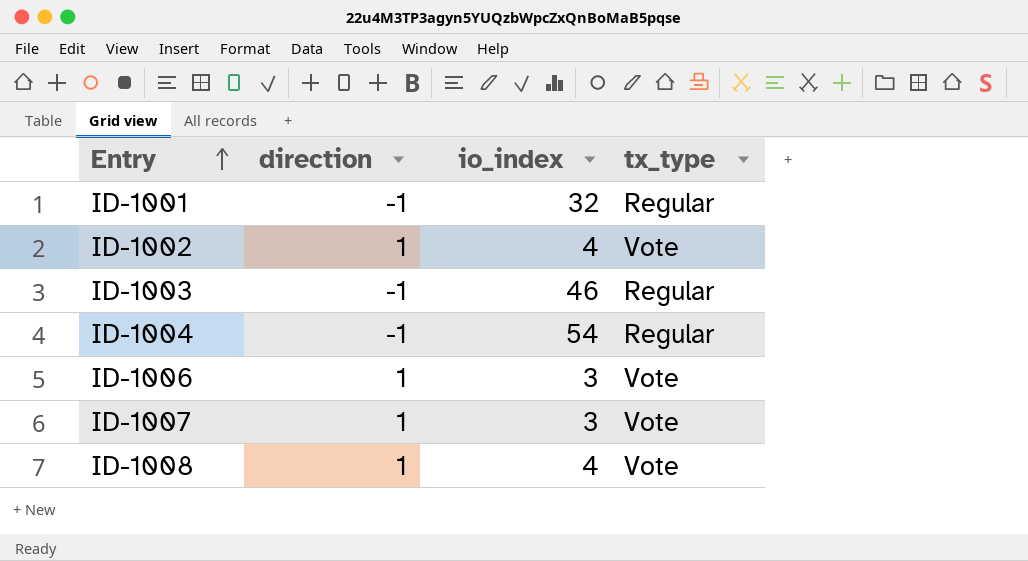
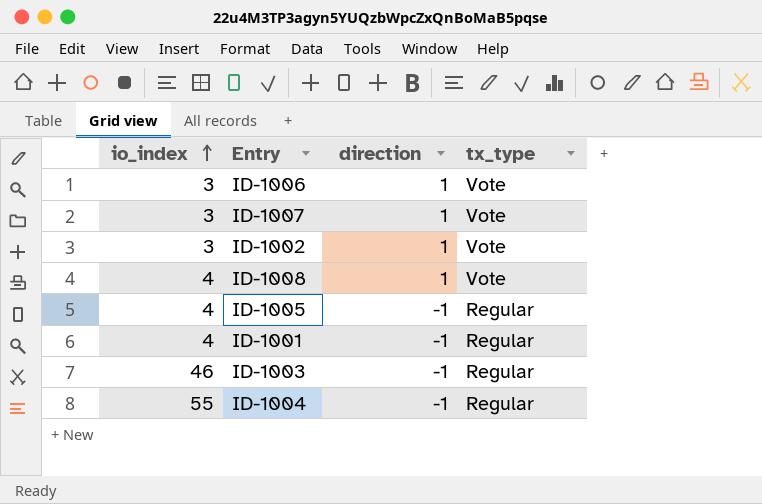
row order: Entry ascending -> io_index ascending
column io_index | position: 3 -> 1
ID-1002 | io_index: 4 -> 3
row ID-1005: none -> 4 | -1 | Regular
ID-1001 | io_index: 32 -> 4
ID-1004 | io_index: 54 -> 55

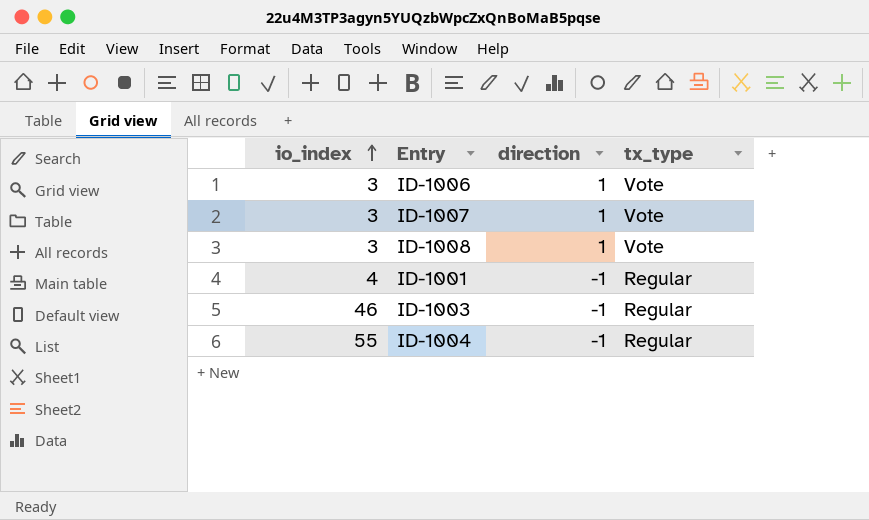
row ID-1002: 3 | 1 | Vote -> none
row ID-1005: 4 | -1 | Regular -> none
ID-1008 | io_index: 4 -> 3

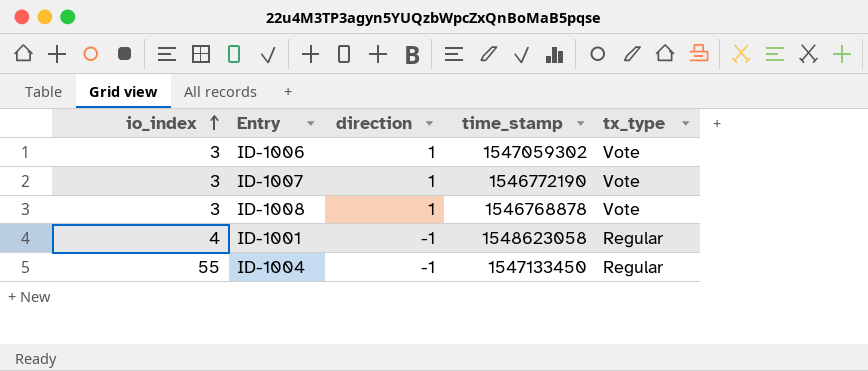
column time_stamp | position: none -> 4
row ID-1003: 46 | -1 | Regular -> none

